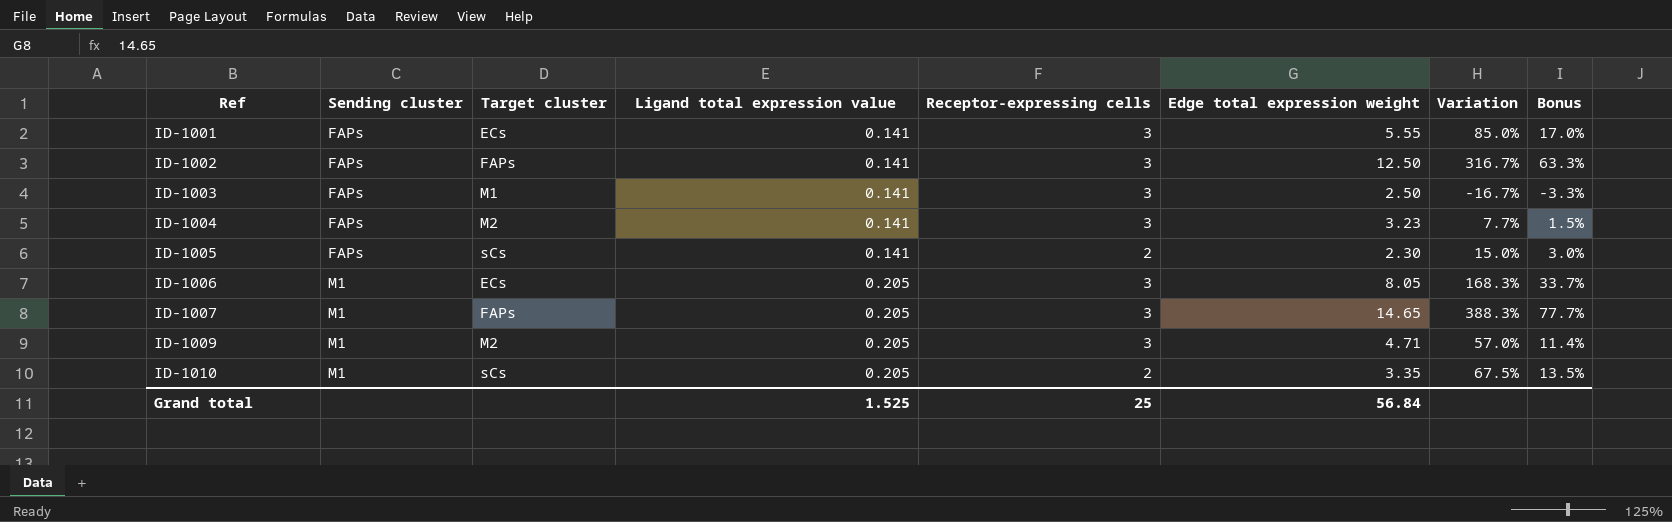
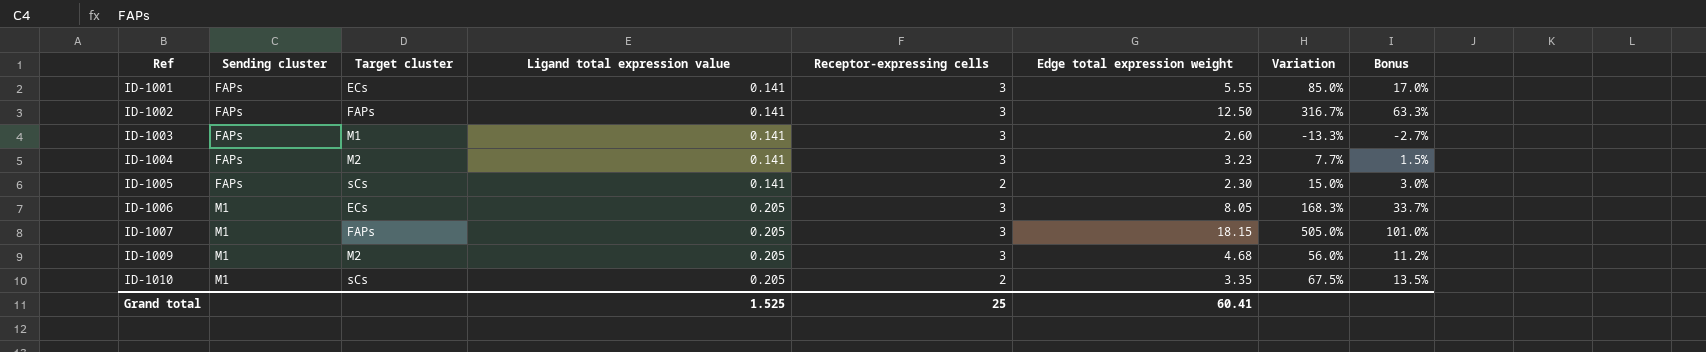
ID-1003 | Edge total expression weight: 2.50 -> 2.60
ID-1003 | Variation: -16.7% -> -13.3%
ID-1003 | Bonus: -3.3% -> -2.7%
ID-1007 | Edge total expression weight: 14.65 -> 18.15
ID-1007 | Variation: 388.3% -> 505.0%
ID-1007 | Bonus: 77.7% -> 101.0%
ID-1009 | Edge total expression weight: 4.71 -> 4.68
ID-1009 | Variation: 57.0% -> 56.0%
ID-1009 | Bonus: 11.4% -> 11.2%
Grand total | Edge total expression weight: 56.84 -> 60.41

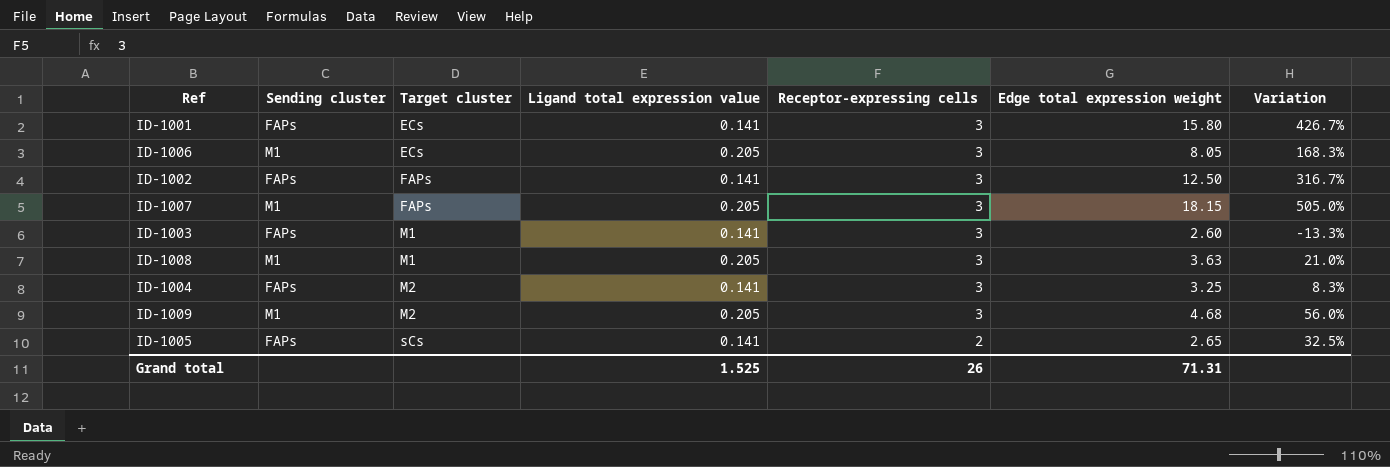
row order: Ref ascending -> Target cluster ascending
column Bonus | formula: [Variation] * 0.2 -> none
row ID-1010: M1 | sCs | 0.205 | 2 | 3.35 | 67.5% | 13.5% -> none
ID-1001 | Edge total expression weight: 5.55 -> 15.80
ID-1001 | Variation: 85.0% -> 426.7%
row ID-1008: none -> M1 | M1 | 0.205 | 3 | 3.63 | 21.0%
ID-1004 | Edge total expression weight: 3.23 -> 3.25
ID-1004 | Variation: 7.7% -> 8.3%
ID-1005 | Edge total expression weight: 2.30 -> 2.65
ID-1005 | Variation: 15.0% -> 32.5%
Grand total | Receptor-expressing cells: 25 -> 26
Grand total | Edge total expression weight: 60.41 -> 71.31

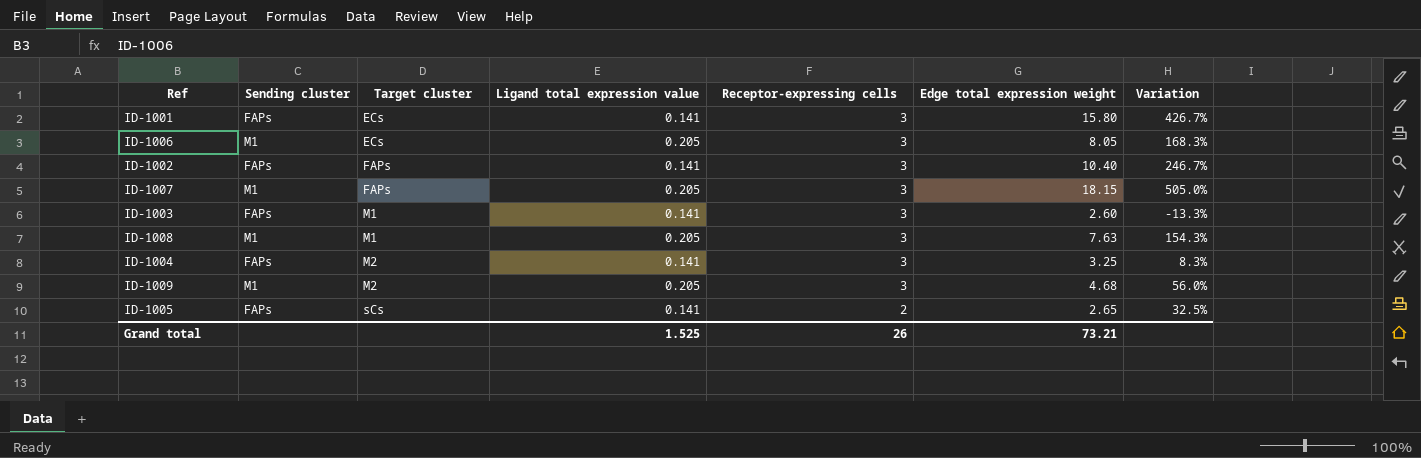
ID-1002 | Edge total expression weight: 12.50 -> 10.40
ID-1002 | Variation: 316.7% -> 246.7%
ID-1008 | Edge total expression weight: 3.63 -> 7.63
ID-1008 | Variation: 21.0% -> 154.3%
Grand total | Edge total expression weight: 71.31 -> 73.21

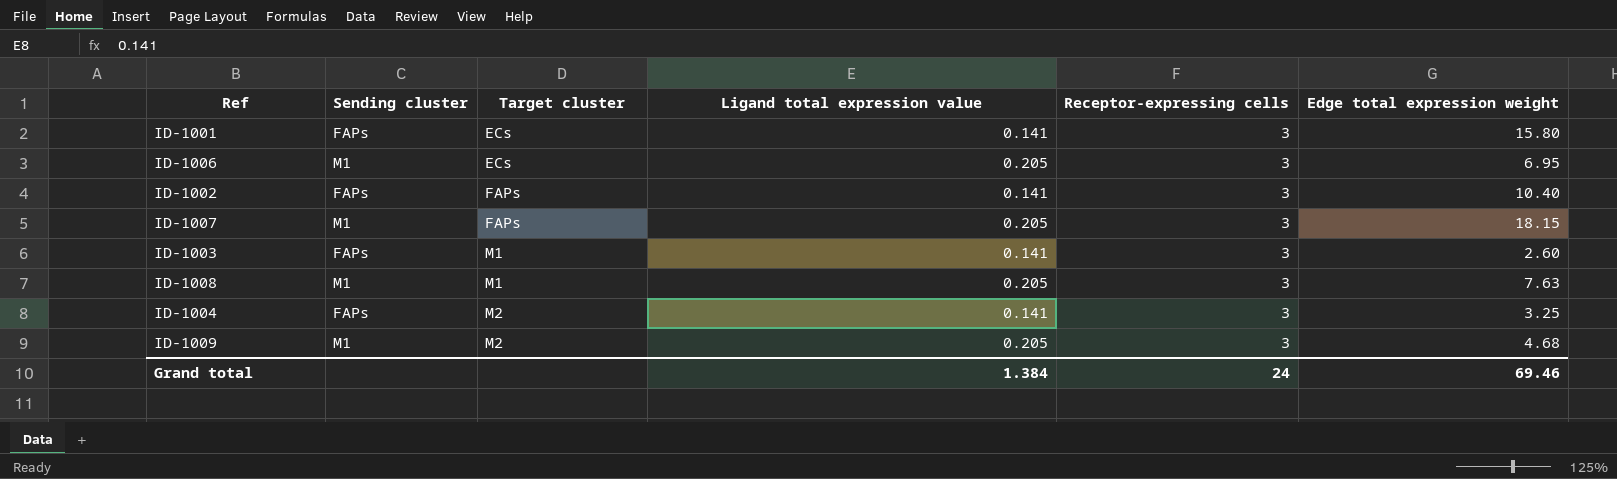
column Variation | formula: ([Edge total expression weight] - [Receptor-expressing cells]) / [Receptor-expressing cells] -> none
row ID-1005: FAPs | sCs | 0.141 | 2 | 2.65 | 32.5% -> none
ID-1006 | Edge total expression weight: 8.05 -> 6.95
Grand total | Ligand total expression value: 1.525 -> 1.384
Grand total | Receptor-expressing cells: 26 -> 24
Grand total | Edge total expression weight: 73.21 -> 69.46

